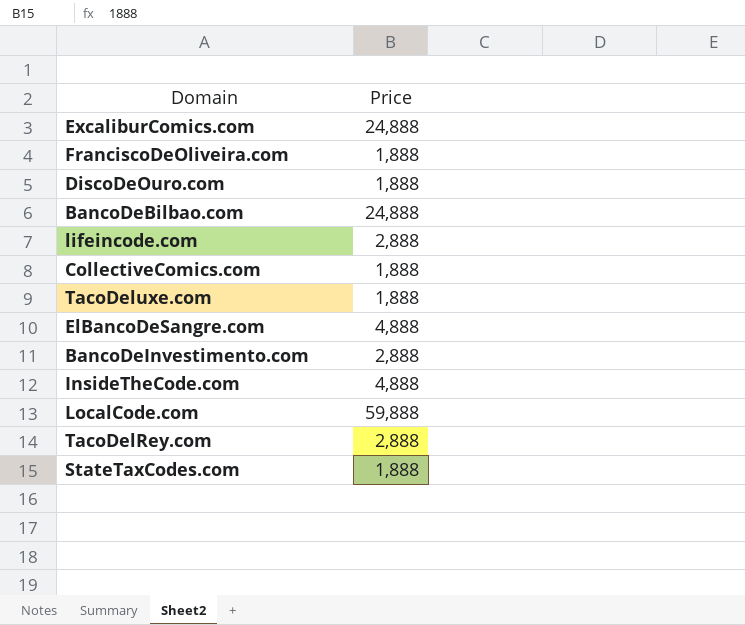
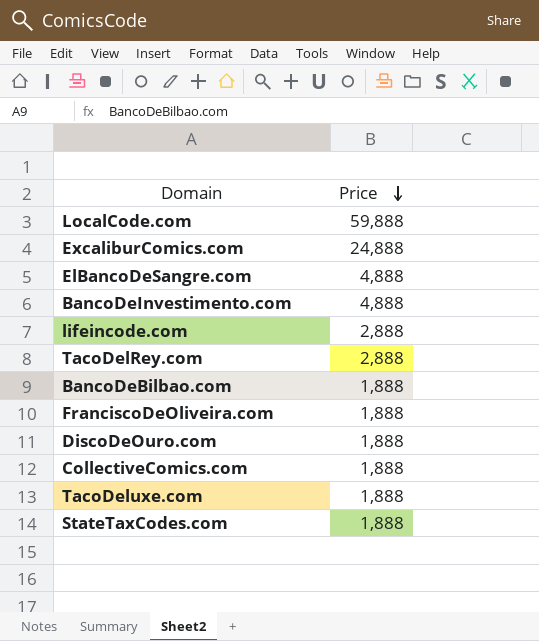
row order: none -> Price descending
row InsideTheCode.com: 4,888 -> none
BancoDeInvestimento.com | Price: 2,888 -> 4,888
BancoDeBilbao.com | Price: 24,888 -> 1,888

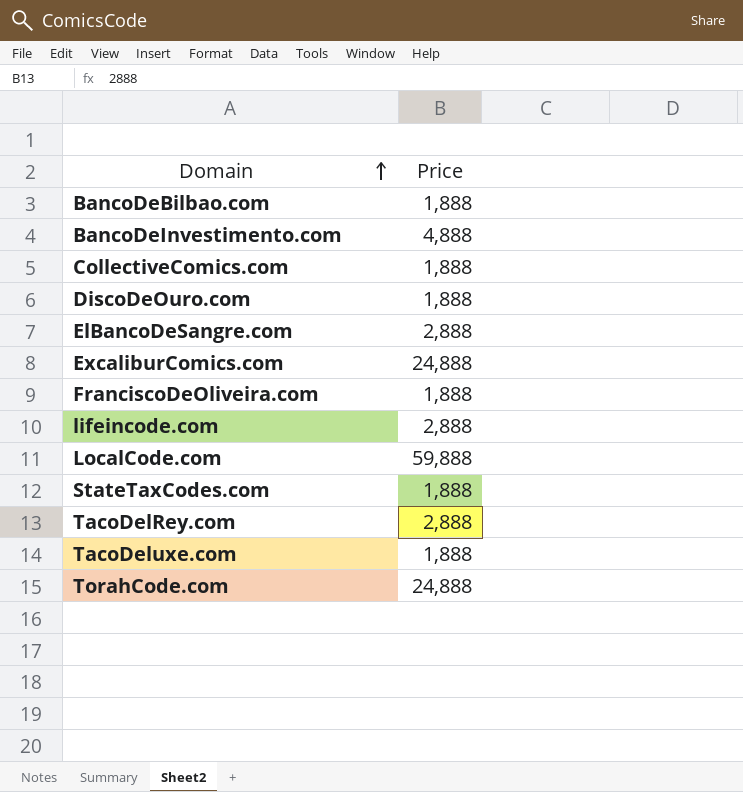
row order: Price descending -> Domain ascending
ElBancoDeSangre.com | Price: 4,888 -> 2,888
row TorahCode.com: none -> 24,888

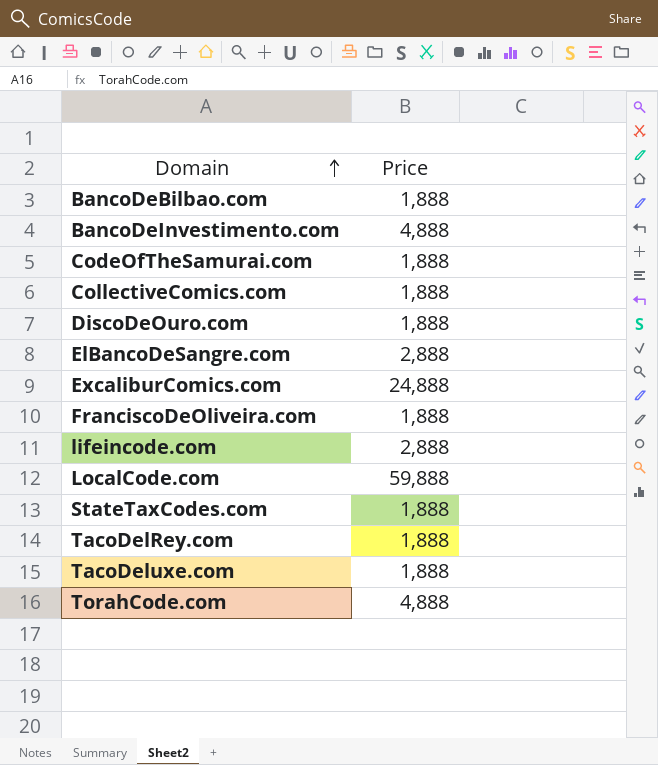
row CodeOfTheSamurai.com: none -> 1,888
TacoDelRey.com | Price: 2,888 -> 1,888
TorahCode.com | Price: 24,888 -> 4,888

